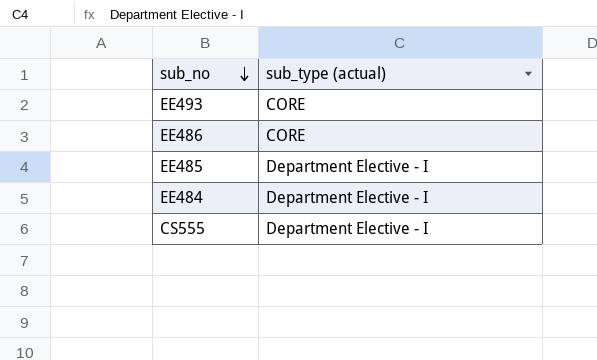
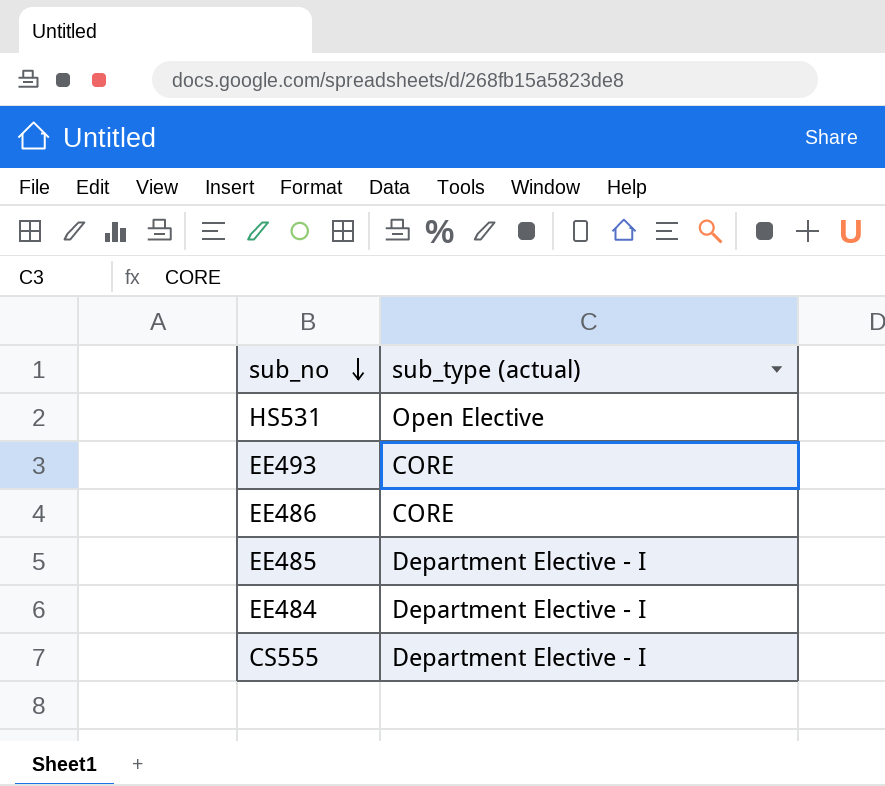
row HS531: none -> Open Elective

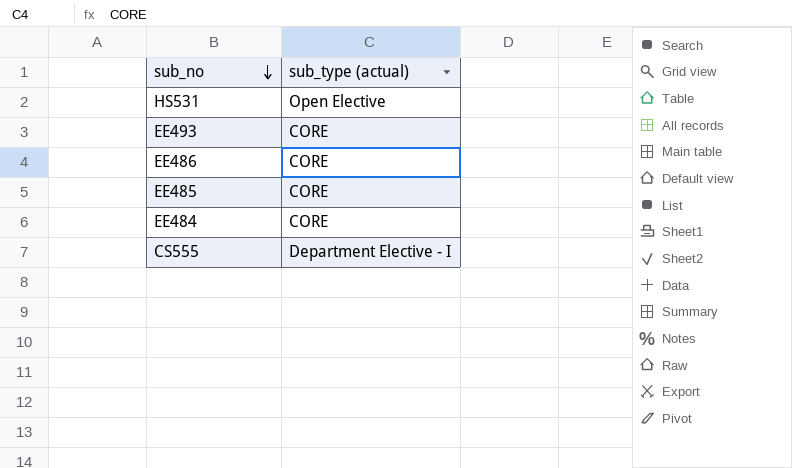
EE485 | sub_type (actual): Department Elective - I -> CORE
EE484 | sub_type (actual): Department Elective - I -> CORE

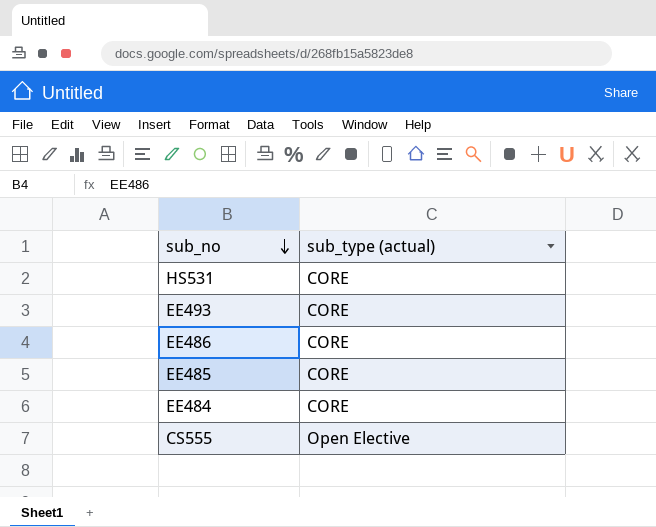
HS531 | sub_type (actual): Open Elective -> CORE
CS555 | sub_type (actual): Department Elective - I -> Open Elective

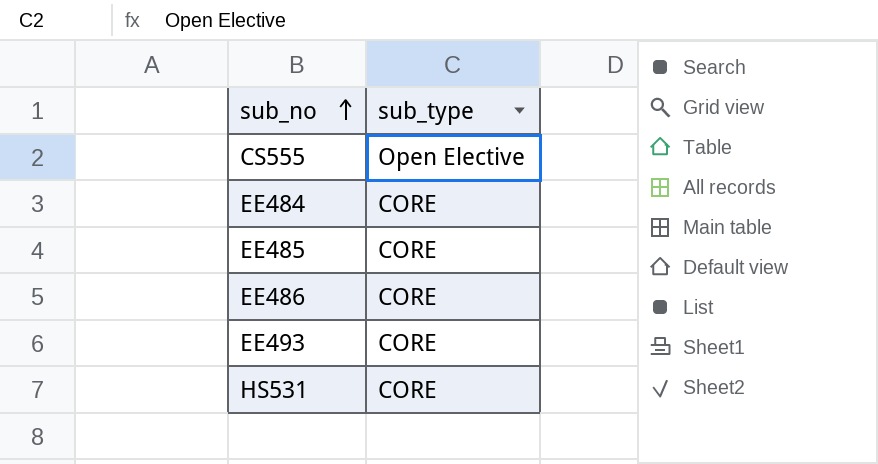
row order: sub_no descending -> sub_no ascending
column name: sub_type (actual) -> sub_type

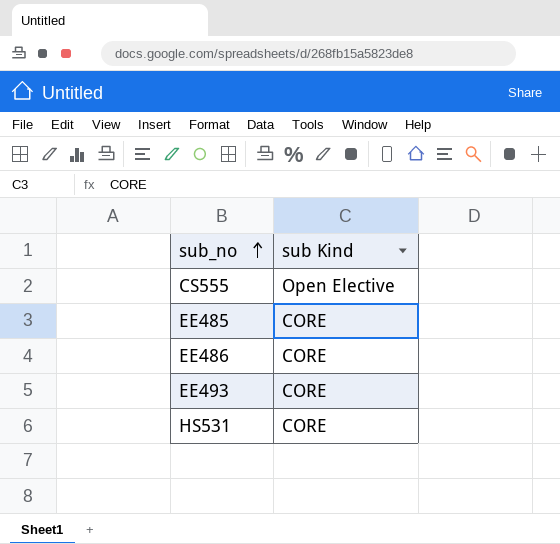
column name: sub_type -> sub Kind
row EE484: CORE -> none

